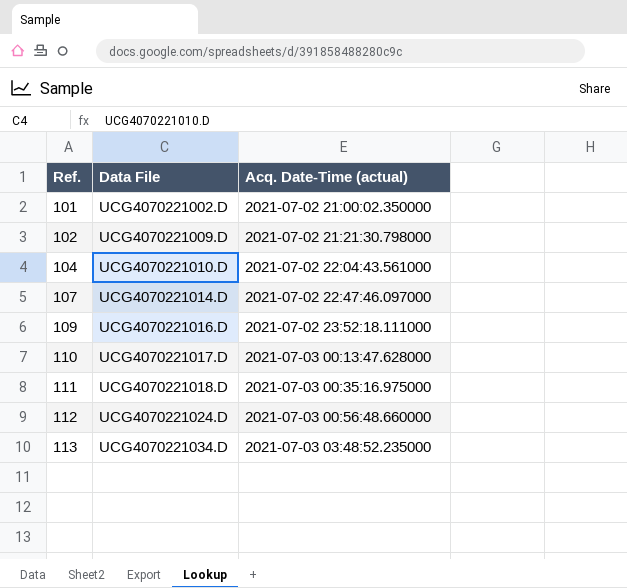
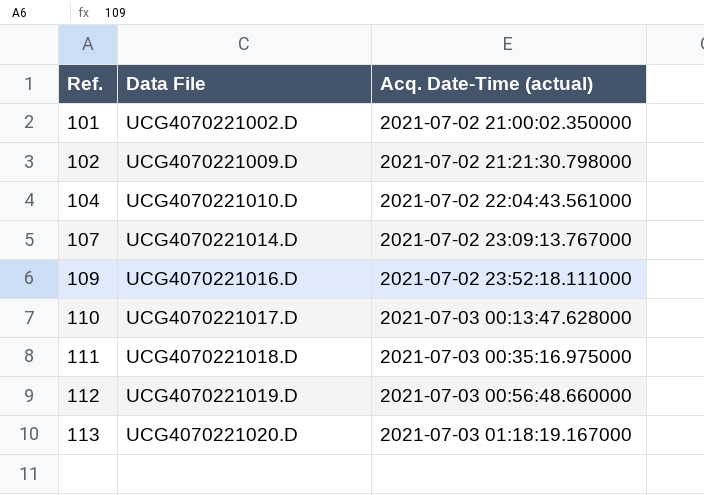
107 | Acq. Date-Time (actual): 2021-07-02 22:47:46.097000 -> 2021-07-02 23:09:13.767000
112 | Data File: UCG4070221024.D -> UCG4070221019.D
113 | Data File: UCG4070221034.D -> UCG4070221020.D
113 | Acq. Date-Time (actual): 2021-07-03 03:48:52.235000 -> 2021-07-03 01:18:19.167000

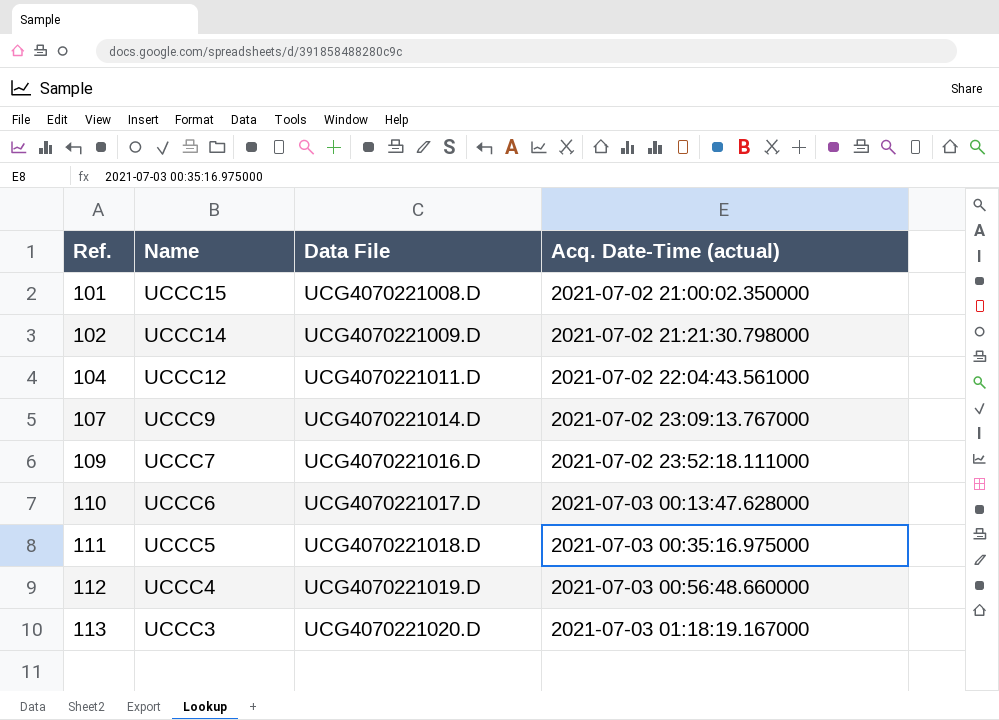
column Name | position: none -> 2
101 | Data File: UCG4070221002.D -> UCG4070221008.D
104 | Data File: UCG4070221010.D -> UCG4070221011.D

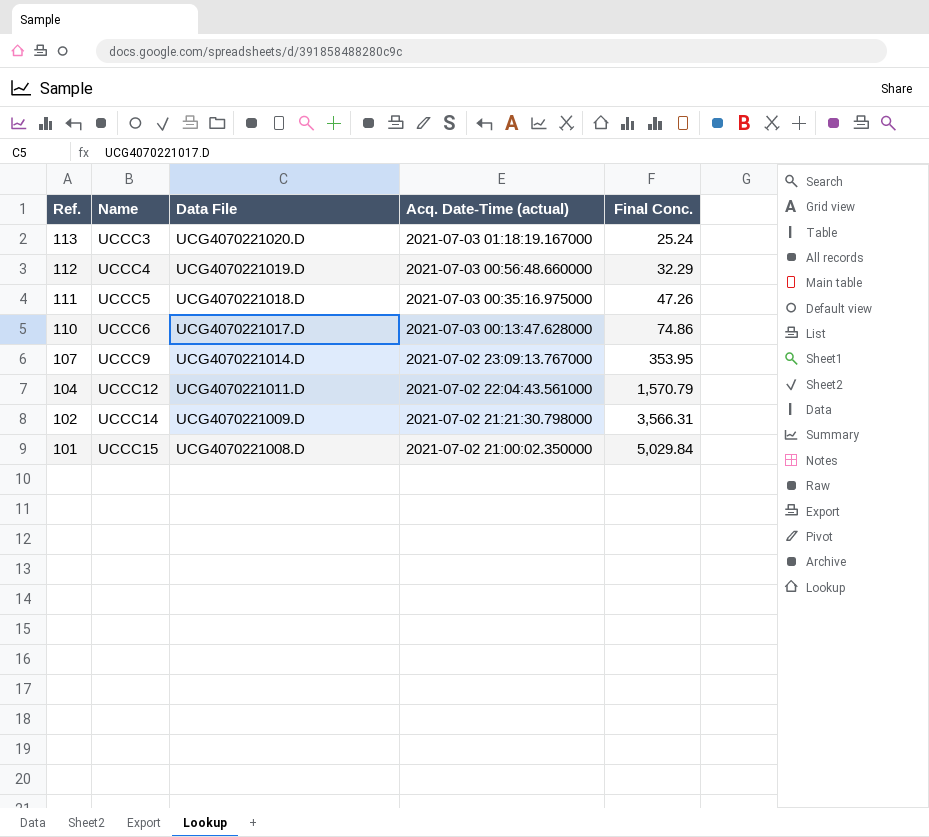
row order: Ref. ascending -> Ref. descending
column Final Conc. | position: none -> 5
row 109: UCCC7 | UCG4070221016.D | 2021-07-02 23:52:18.111000 -> none

